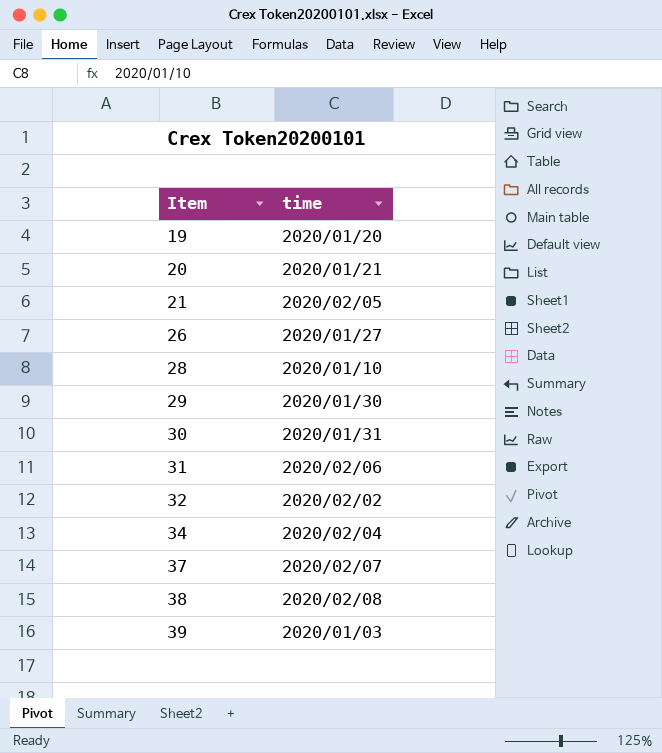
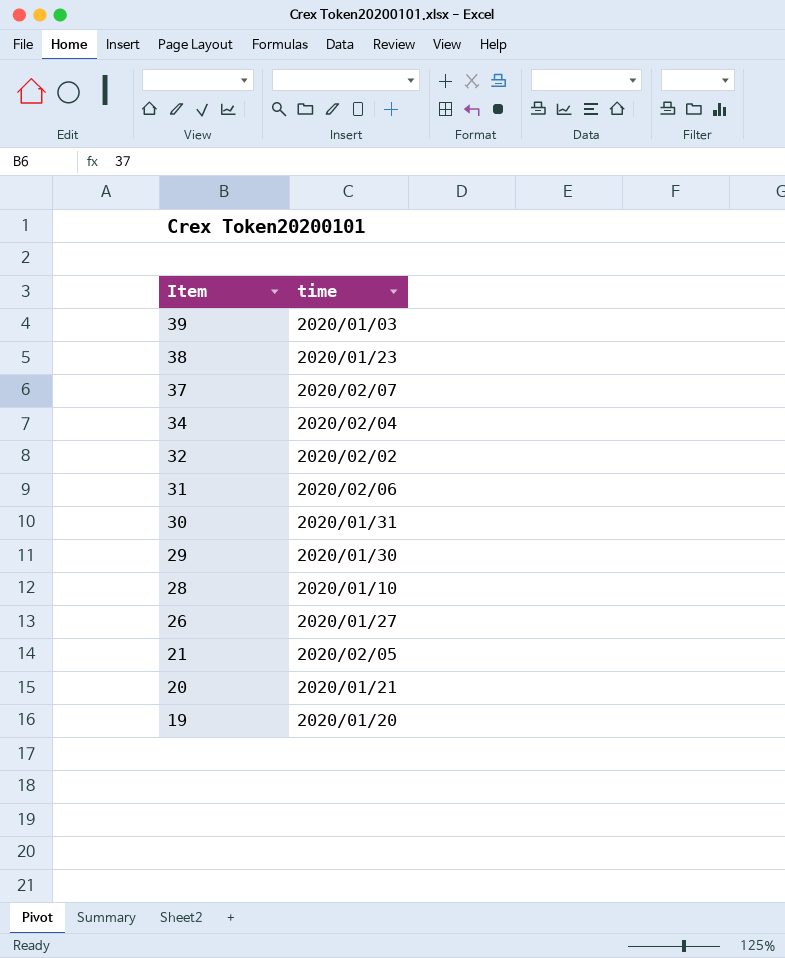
row order: Item ascending -> Item descending
38 | time: 2020/02/08 -> 2020/01/23

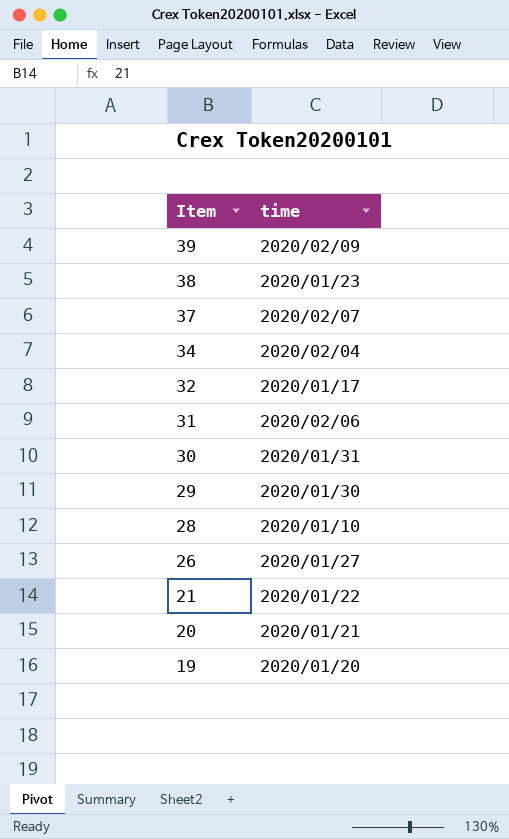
39 | time: 2020/01/03 -> 2020/02/09
32 | time: 2020/02/02 -> 2020/01/17
21 | time: 2020/02/05 -> 2020/01/22

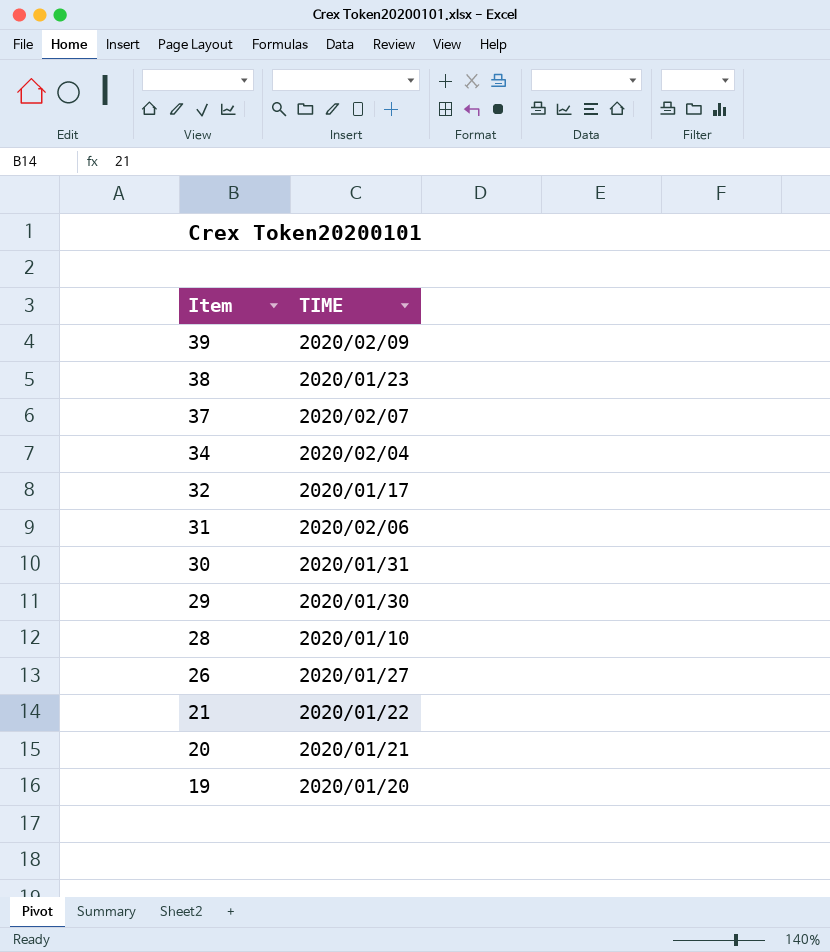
column name: time -> TIME

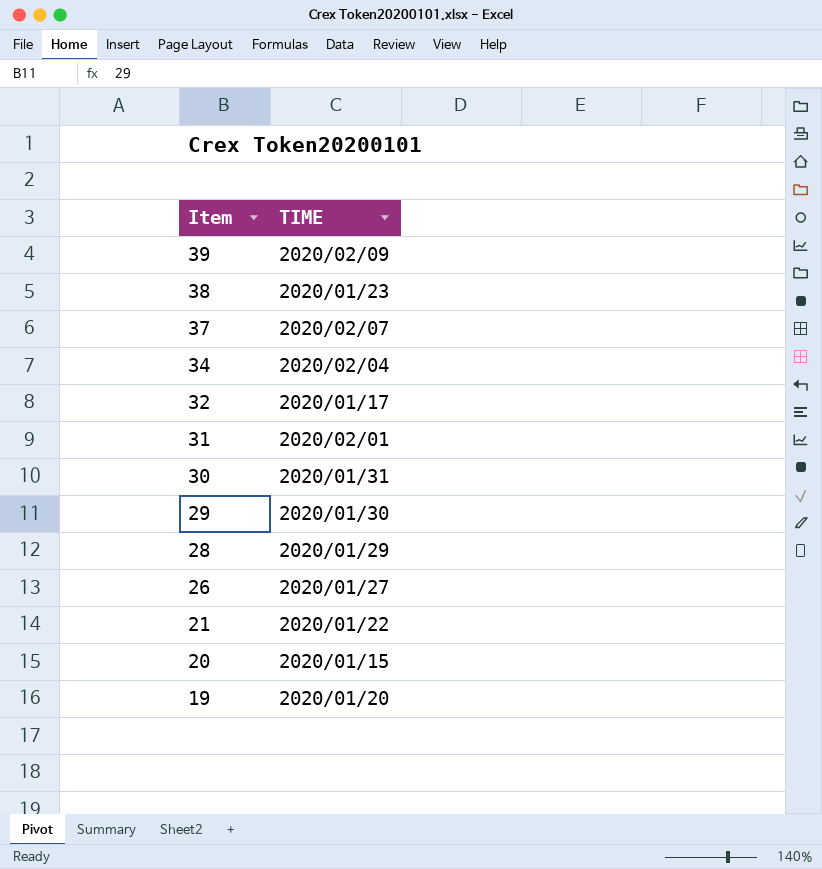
31 | TIME: 2020/02/06 -> 2020/02/01
28 | TIME: 2020/01/10 -> 2020/01/29
20 | TIME: 2020/01/21 -> 2020/01/15

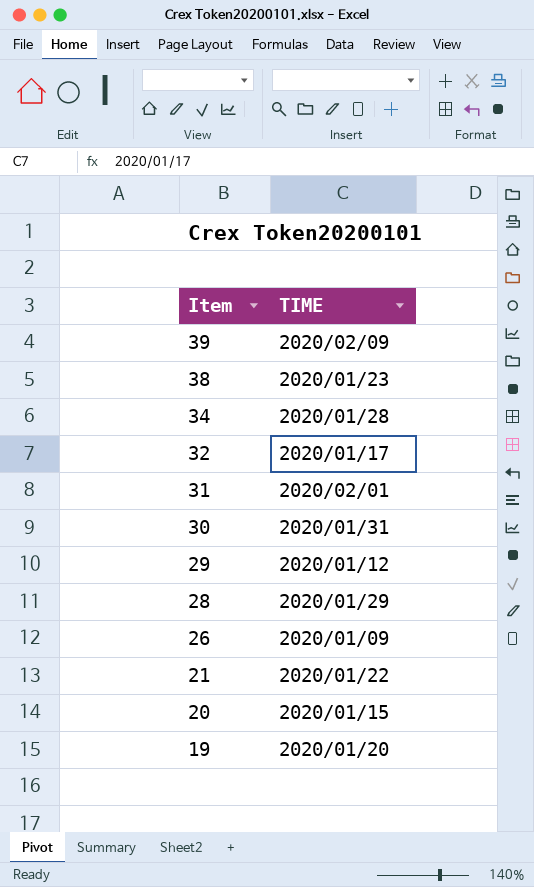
row 37: 2020/02/07 -> none
34 | TIME: 2020/02/04 -> 2020/01/28
29 | TIME: 2020/01/30 -> 2020/01/12
26 | TIME: 2020/01/27 -> 2020/01/09

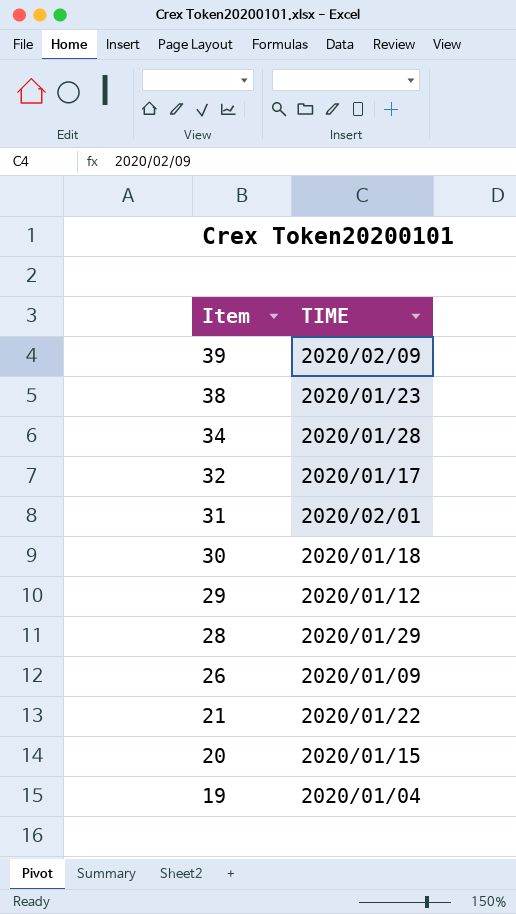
30 | TIME: 2020/01/31 -> 2020/01/18
19 | TIME: 2020/01/20 -> 2020/01/04

